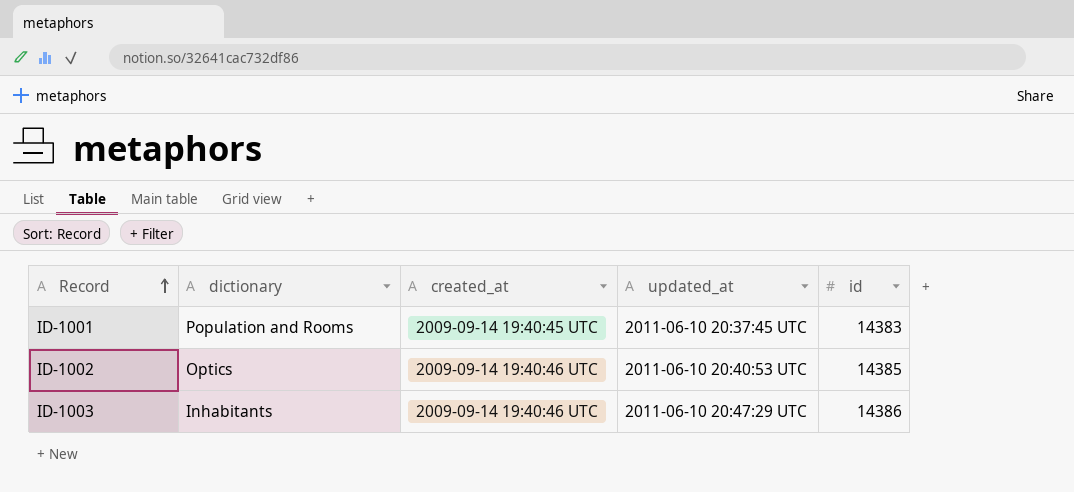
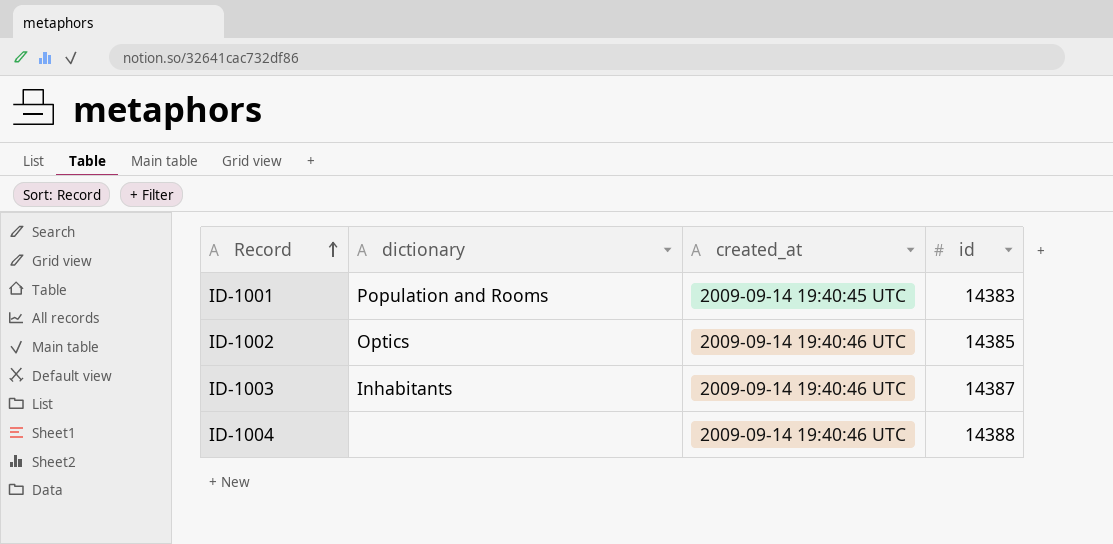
column updated_at | position: 4 -> none
ID-1003 | id: 14386 -> 14387
row ID-1004: none -> none | 2009-09-14 19:40:46 UTC | 14388

